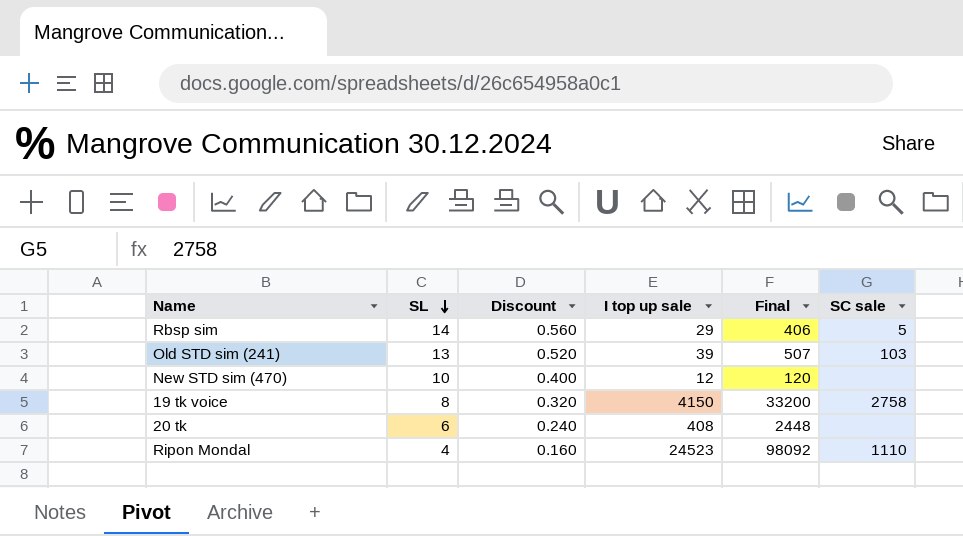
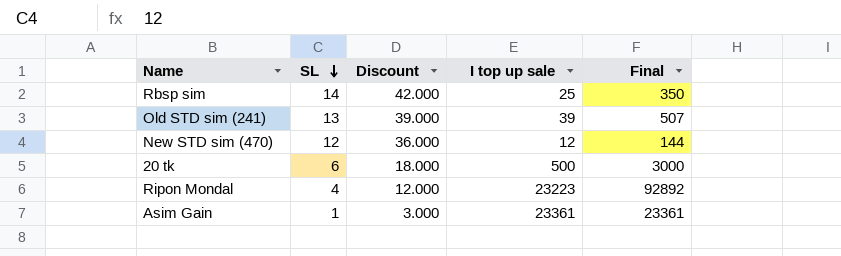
column SC sale | position: 6 -> none
column Discount | formula: [SL] * 0.04 -> [SL] * 3
row 19 tk voice: 8 | 0.320 | 4150 | 33200 | 2758 -> none
Rbsp sim | I top up sale: 29 -> 25
Rbsp sim | Final: 406 -> 350
New STD sim (470) | SL: 10 -> 12
New STD sim (470) | Final: 120 -> 144
20 tk | I top up sale: 408 -> 500
20 tk | Final: 2448 -> 3000
Ripon Mondal | I top up sale: 24523 -> 23223
Ripon Mondal | Final: 98092 -> 92892
row Asim Gain: none -> 1 | 3.000 | 23361 | 23361

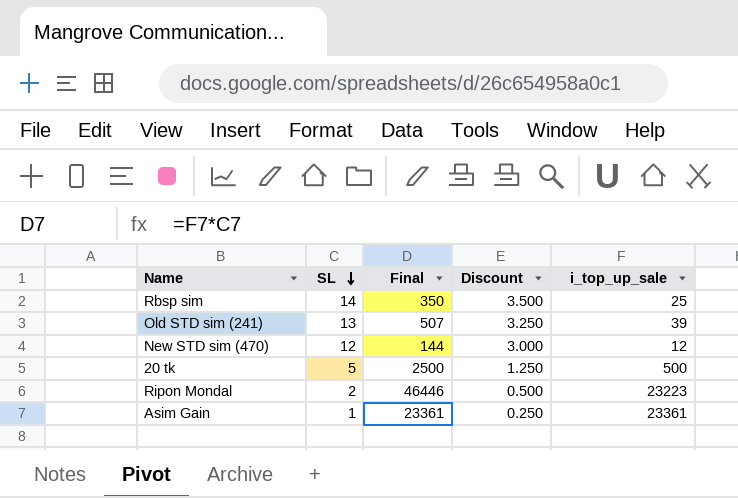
column Final | position: 5 -> 3
column Discount | formula: [SL] * 3 -> [SL] * 0.25
column name: I top up sale -> i_top_up_sale
20 tk | SL: 6 -> 5
20 tk | Final: 3000 -> 2500
Ripon Mondal | SL: 4 -> 2
Ripon Mondal | Final: 92892 -> 46446

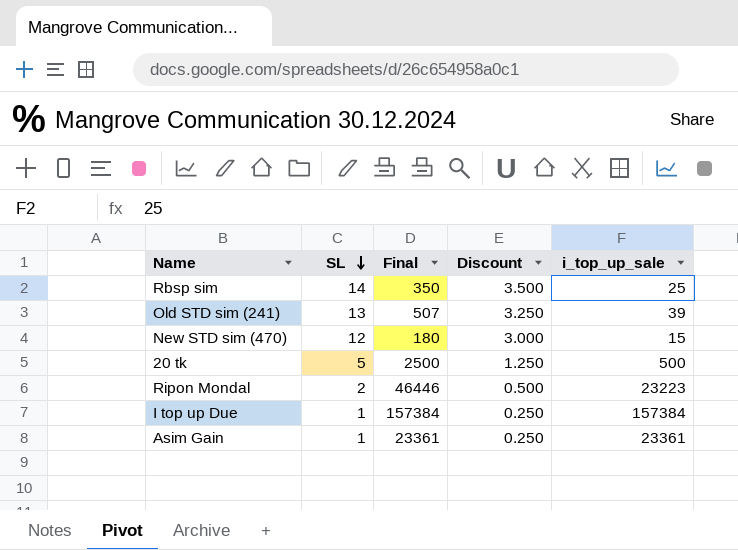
New STD sim (470) | Final: 144 -> 180
New STD sim (470) | i_top_up_sale: 12 -> 15
row I top up Due: none -> 1 | 157384 | 0.250 | 157384

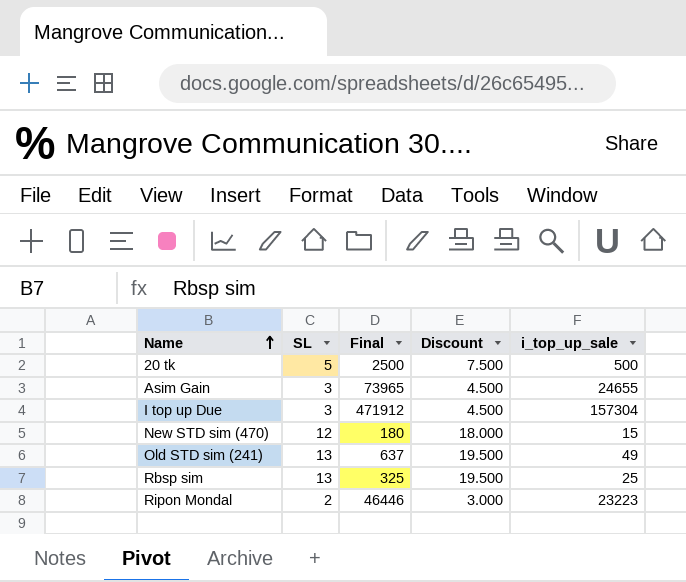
row order: SL descending -> Name ascending
column Discount | formula: [SL] * 0.25 -> [SL] * 1.5
Asim Gain | SL: 1 -> 3
Asim Gain | Final: 23361 -> 73965
Asim Gain | i_top_up_sale: 23361 -> 24655
I top up Due | SL: 1 -> 3
I top up Due | Final: 157384 -> 471912
I top up Due | i_top_up_sale: 157384 -> 157304
Old STD sim (241) | Final: 507 -> 637
Old STD sim (241) | i_top_up_sale: 39 -> 49
Rbsp sim | SL: 14 -> 13
Rbsp sim | Final: 350 -> 325

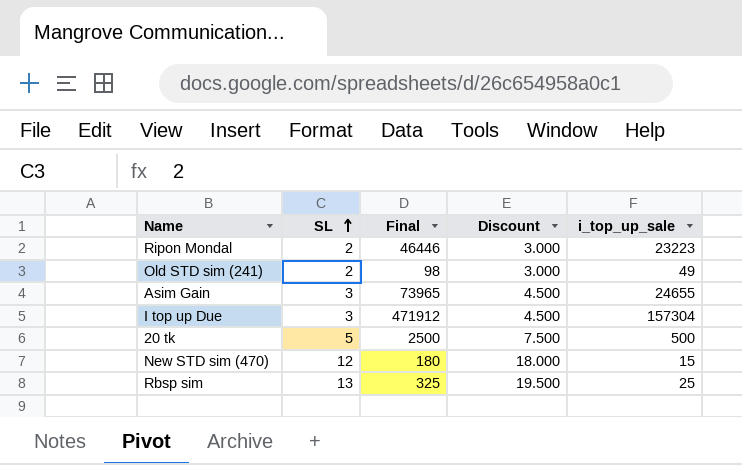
row order: Name ascending -> SL ascending
Old STD sim (241) | SL: 13 -> 2
Old STD sim (241) | Final: 637 -> 98
Old STD sim (241) | Discount: 19.500 -> 3.000

